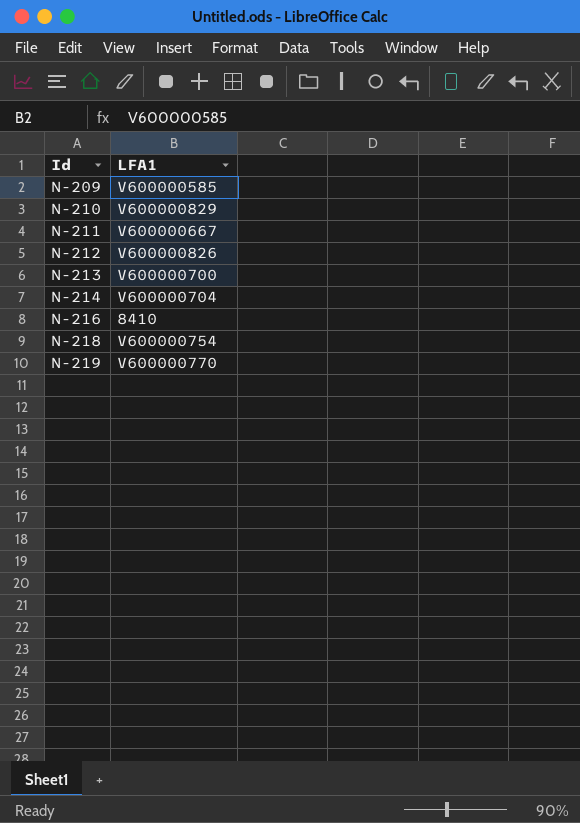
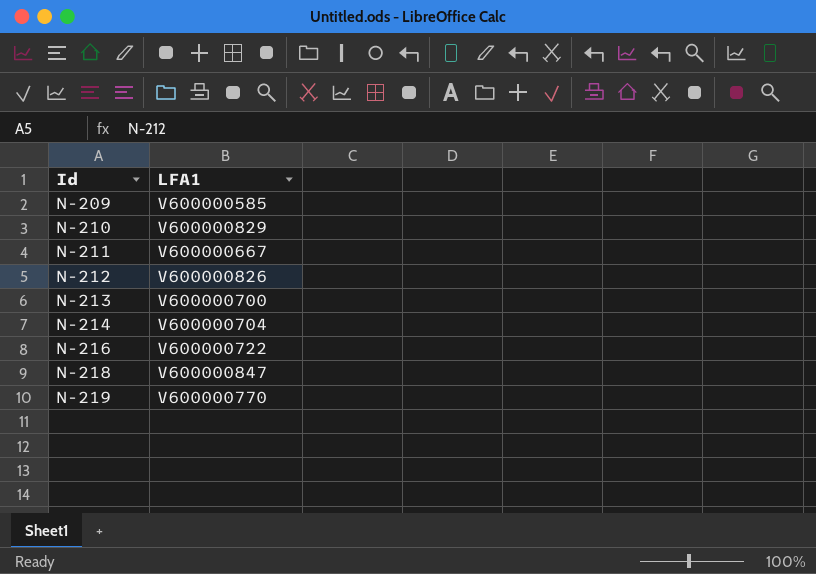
N-216 | LFA1: 8410 -> V600000722
N-218 | LFA1: V600000754 -> V600000847

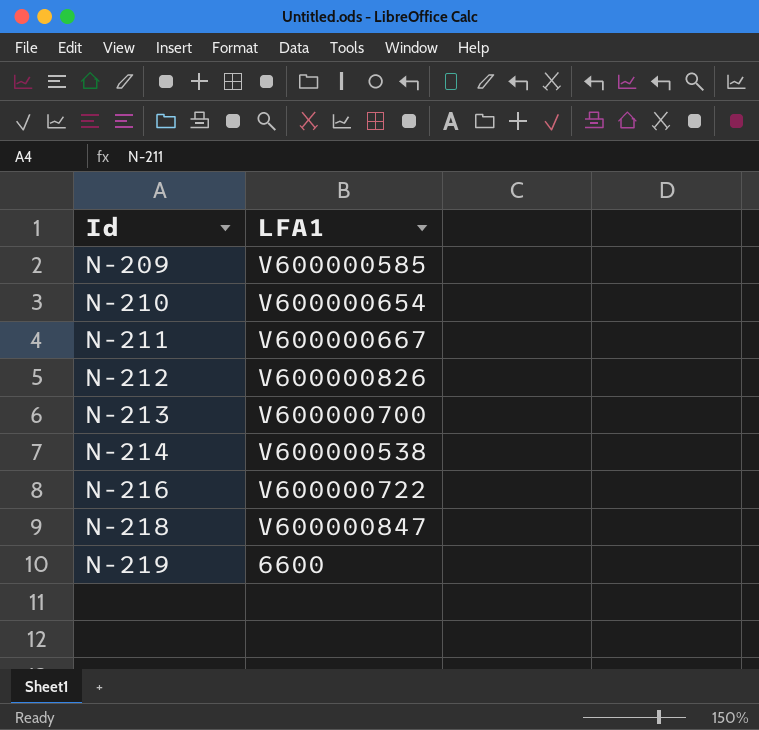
N-210 | LFA1: V600000829 -> V600000654
N-214 | LFA1: V600000704 -> V600000538
N-219 | LFA1: V600000770 -> 6600

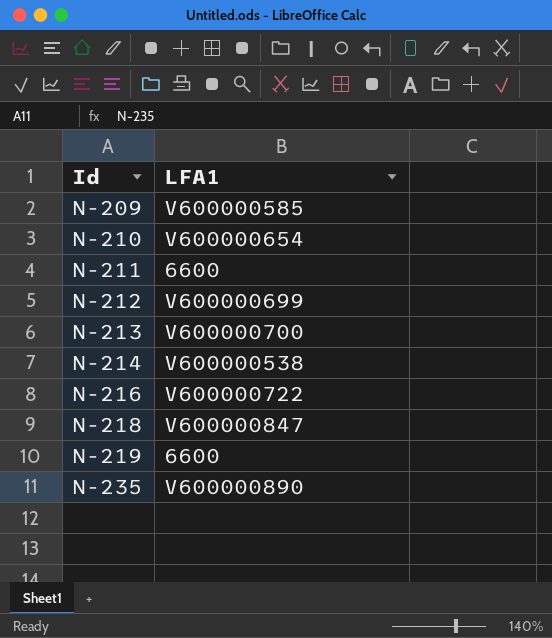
N-211 | LFA1: V600000667 -> 6600
N-212 | LFA1: V600000826 -> V600000699
row N-235: none -> V600000890

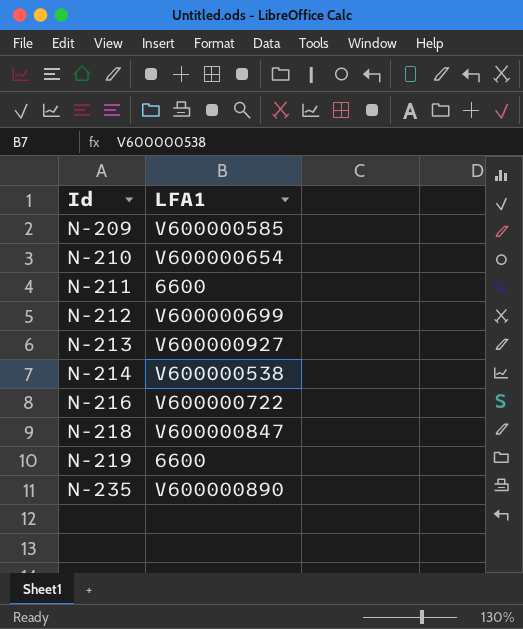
N-213 | LFA1: V600000700 -> V600000927

